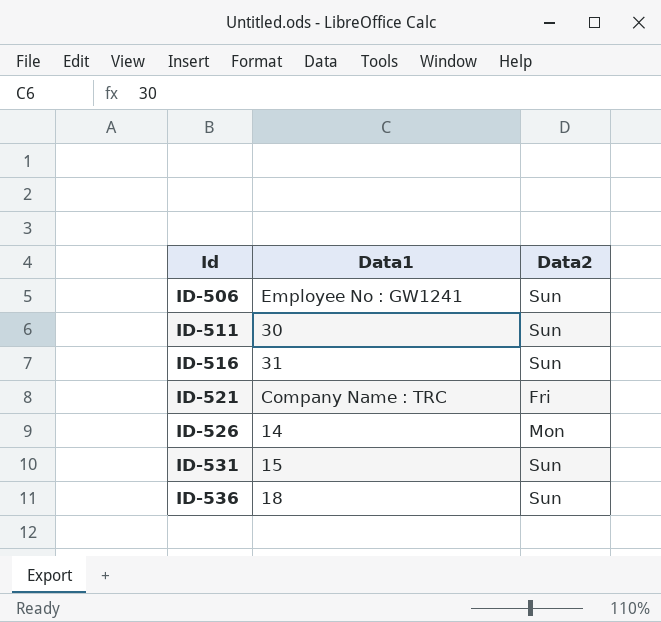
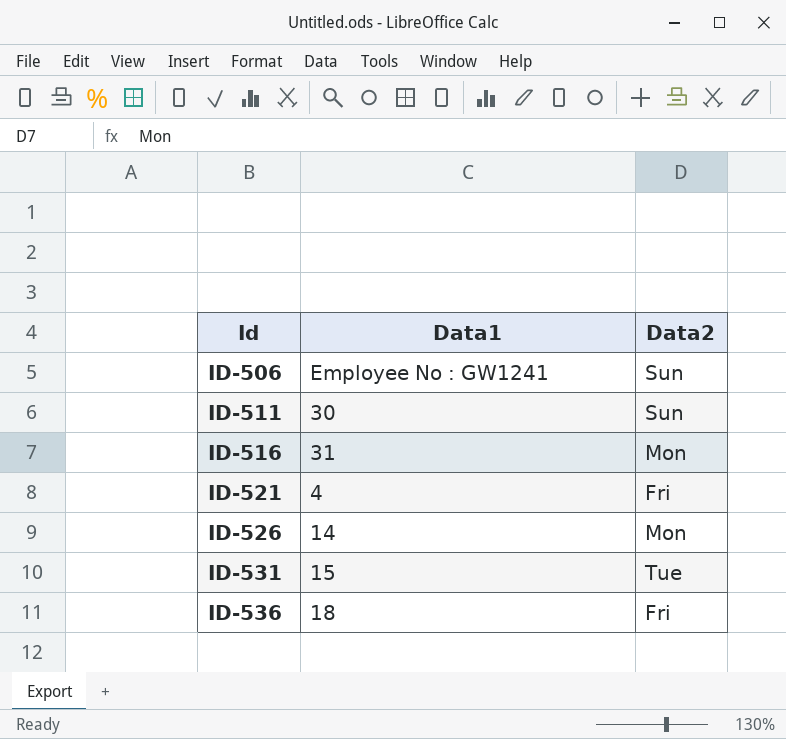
ID-516 | Data2: Sun -> Mon
ID-521 | Data1: Company Name : TRC -> 4
ID-531 | Data2: Sun -> Tue
ID-536 | Data2: Sun -> Fri

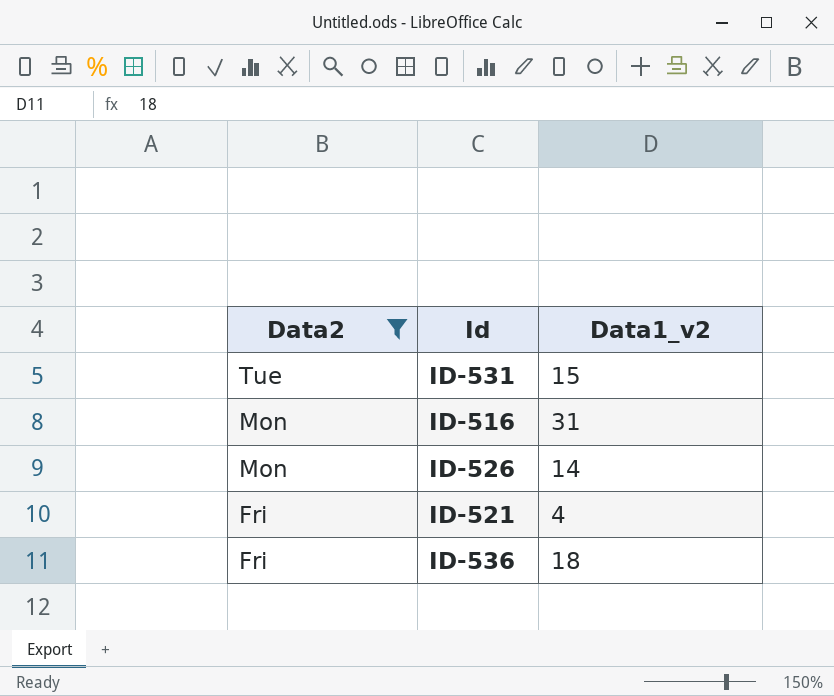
filter: none -> Data2 != Sun
row order: Id ascending -> Data2 descending
column Data2 | position: 3 -> 1
column name: Data1 -> Data1_v2

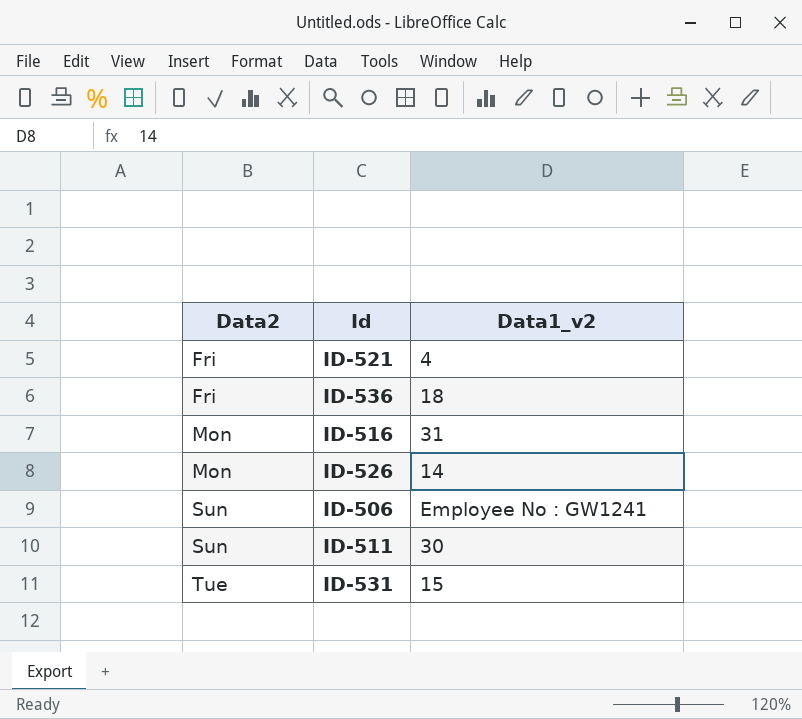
filter: Data2 != Sun -> none
row order: Data2 descending -> Data2 ascending

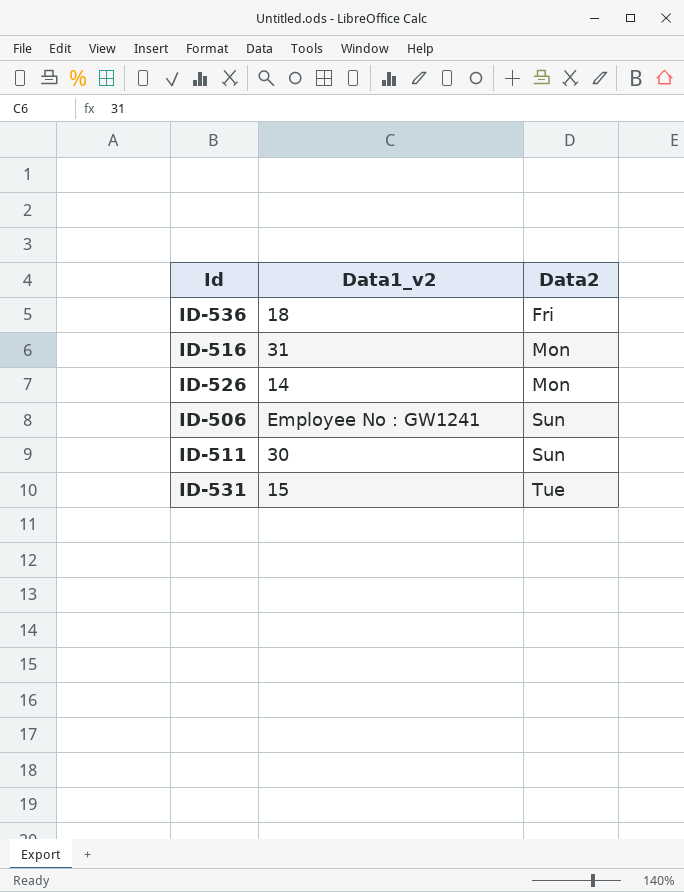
column Data2 | position: 1 -> 3
row ID-521: Fri | 4 -> none

